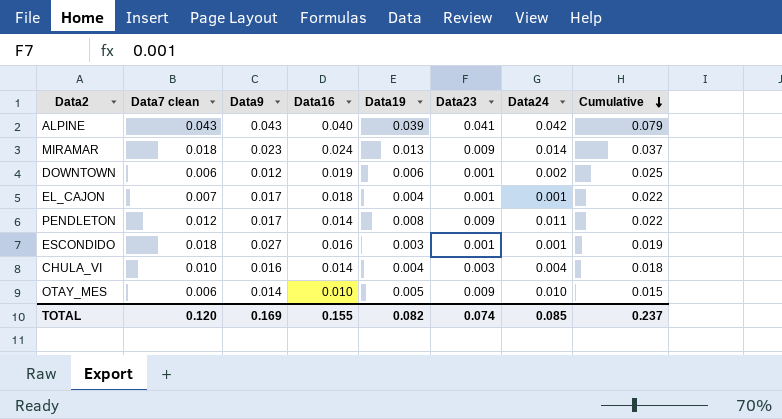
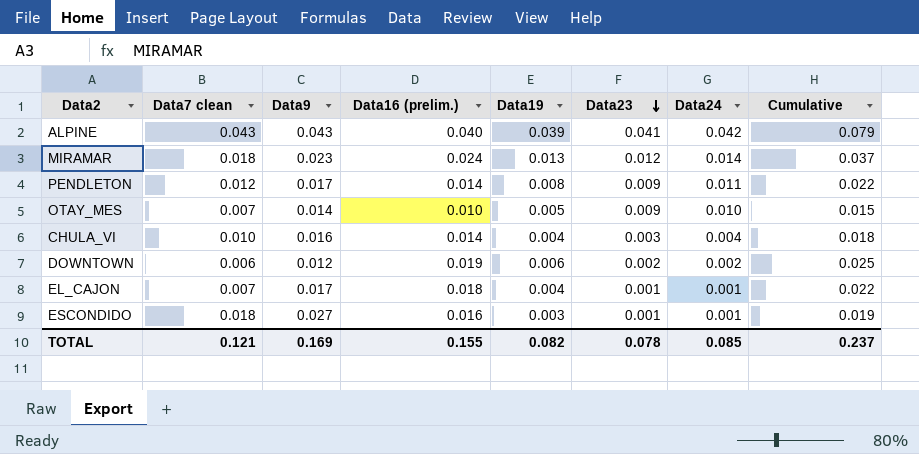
row order: Cumulative descending -> Data23 descending
column name: Data16 -> Data16 (prelim.)
MIRAMAR | Data23: 0.009 -> 0.012
OTAY_MES | Data7 clean: 0.006 -> 0.007
DOWNTOWN | Data23: 0.001 -> 0.002
TOTAL | Data7 clean: 0.120 -> 0.121
TOTAL | Data23: 0.074 -> 0.078

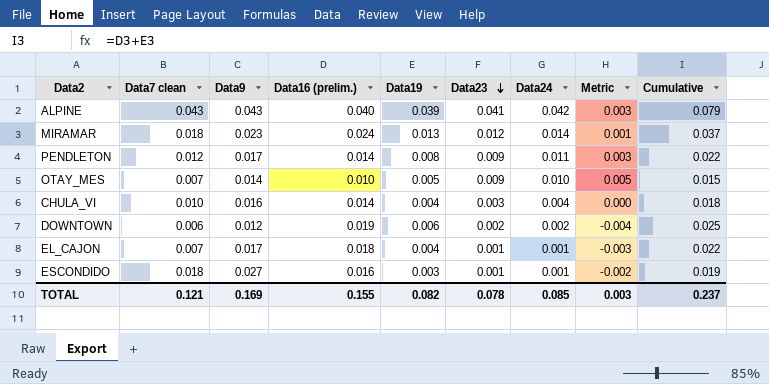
column Metric | formula: none -> [Data24] - [Data19]

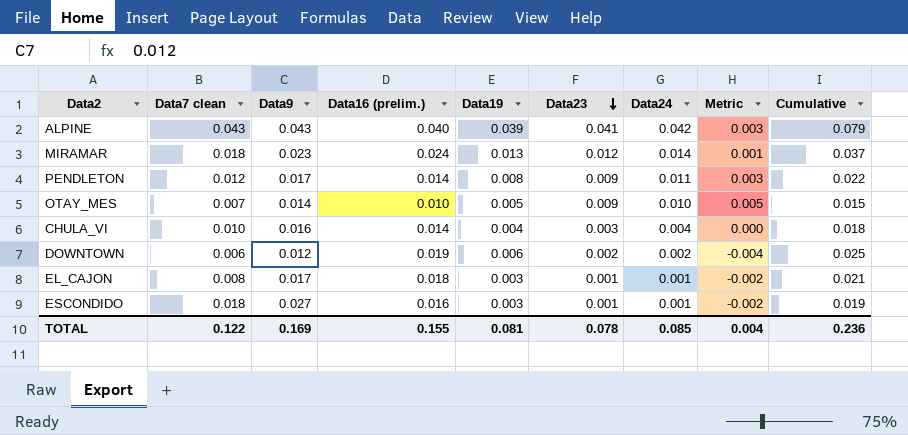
EL_CAJON | Data7 clean: 0.007 -> 0.008
EL_CAJON | Data19: 0.004 -> 0.003
EL_CAJON | Metric: -0.003 -> -0.002
EL_CAJON | Cumulative: 0.022 -> 0.021
TOTAL | Data7 clean: 0.121 -> 0.122
TOTAL | Data19: 0.082 -> 0.081
TOTAL | Metric: 0.003 -> 0.004
TOTAL | Cumulative: 0.237 -> 0.236

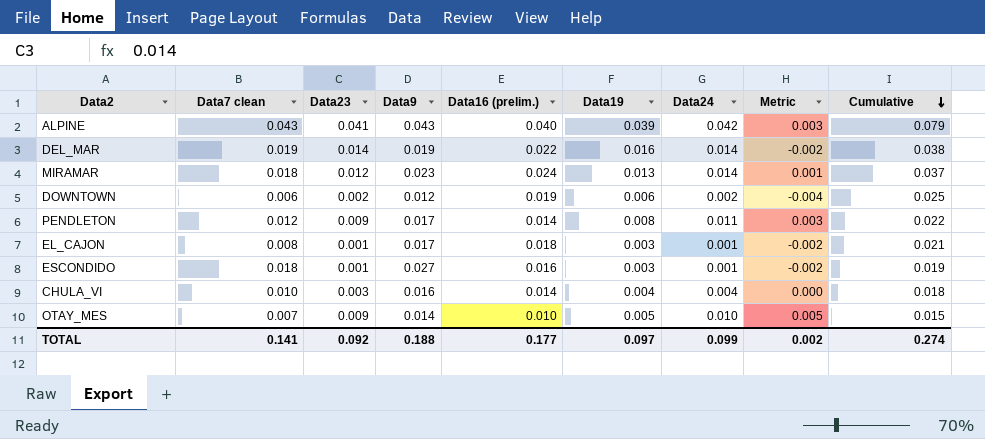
row order: Data23 descending -> Cumulative descending
column Data23 | position: 6 -> 3
row DEL_MAR: none -> 0.019 | 0.014 | 0.019 | 0.022 | 0.016 | 0.014 | -0.002 | 0.038
TOTAL | Data7 clean: 0.122 -> 0.141
TOTAL | Data23: 0.078 -> 0.092
TOTAL | Data9: 0.169 -> 0.188
TOTAL | Data16 (prelim.): 0.155 -> 0.177
TOTAL | Data19: 0.081 -> 0.097
TOTAL | Data24: 0.085 -> 0.099
TOTAL | Metric: 0.004 -> 0.002
TOTAL | Cumulative: 0.236 -> 0.274

